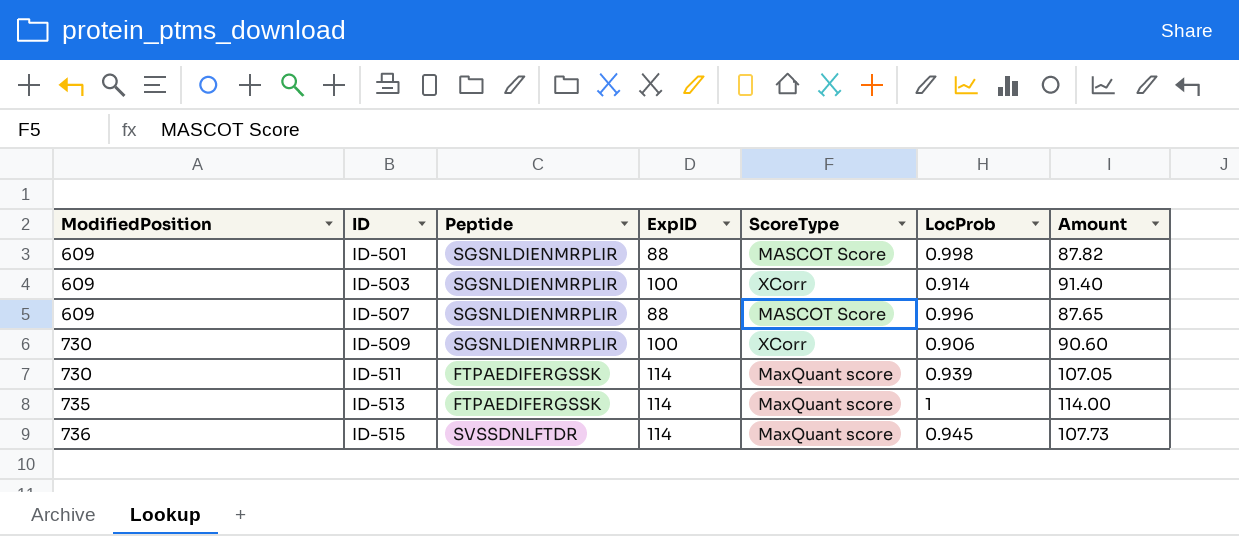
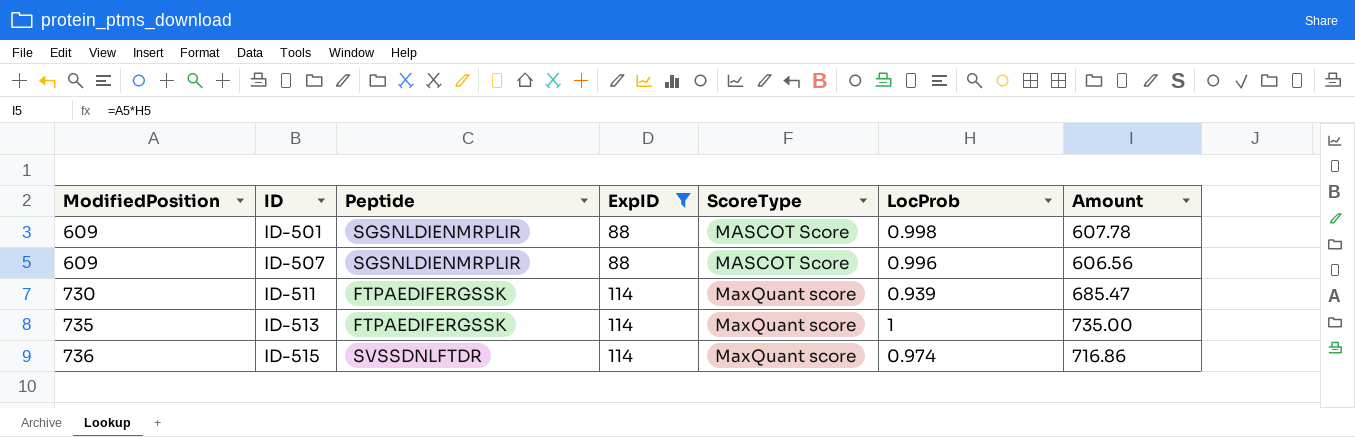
filter: none -> ExpID != 100
column Amount | formula: [ExpID] * [LocProb] -> [ModifiedPosition] * [LocProb]
ID-515 | LocProb: 0.945 -> 0.974

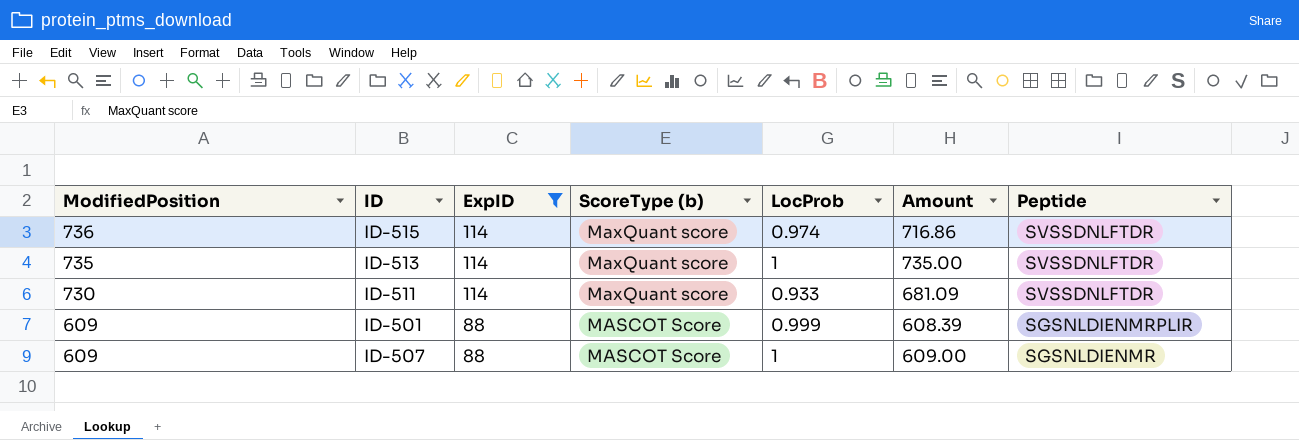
row order: ModifiedPosition ascending -> ModifiedPosition descending
column name: ScoreType -> ScoreType (b)
column Peptide | position: 3 -> 7
ID-513 | Peptide: FTPAEDIFERGSSK -> SVSSDNLFTDR
ID-511 | LocProb: 0.939 -> 0.933
ID-511 | Amount: 685.47 -> 681.09
ID-511 | Peptide: FTPAEDIFERGSSK -> SVSSDNLFTDR
ID-501 | LocProb: 0.998 -> 0.999
ID-501 | Amount: 607.78 -> 608.39
ID-507 | LocProb: 0.996 -> 1
ID-507 | Amount: 606.56 -> 609.00
ID-507 | Peptide: SGSNLDIENMRPLIR -> SGSNLDIENMR

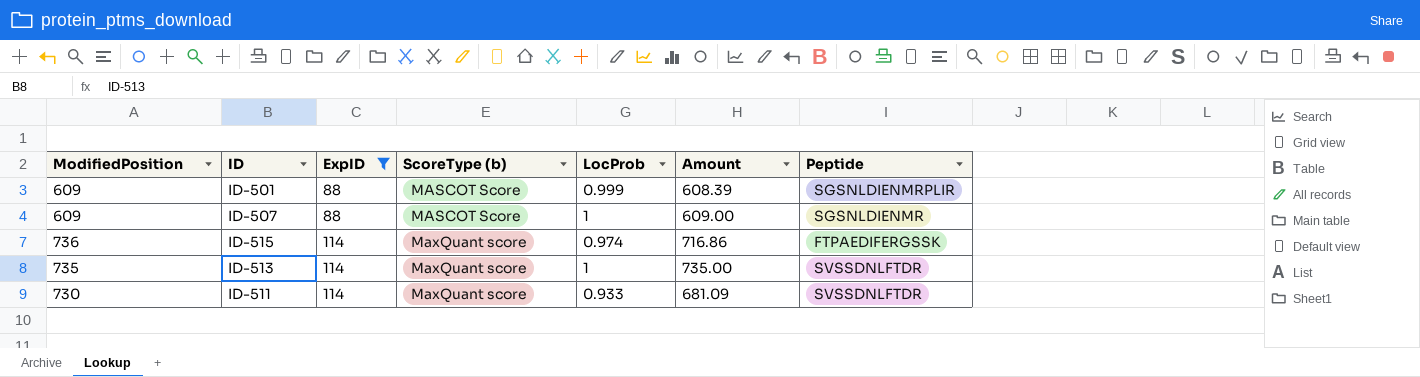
row order: ModifiedPosition descending -> ExpID ascending
ID-515 | Peptide: SVSSDNLFTDR -> FTPAEDIFERGSSK

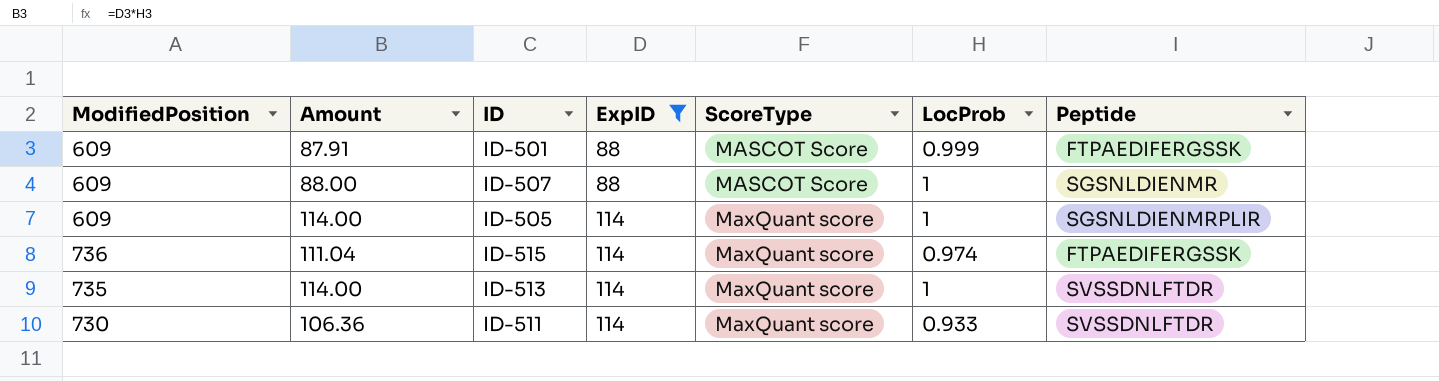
column Amount | formula: [ModifiedPosition] * [LocProb] -> [ExpID] * [LocProb]
column Amount | position: 6 -> 2
column name: ScoreType (b) -> ScoreType
ID-501 | Peptide: SGSNLDIENMRPLIR -> FTPAEDIFERGSSK
row ID-505: none -> 609 | 114.00 | 114 | MaxQuant score | 1 | SGSNLDIENMRPLIR

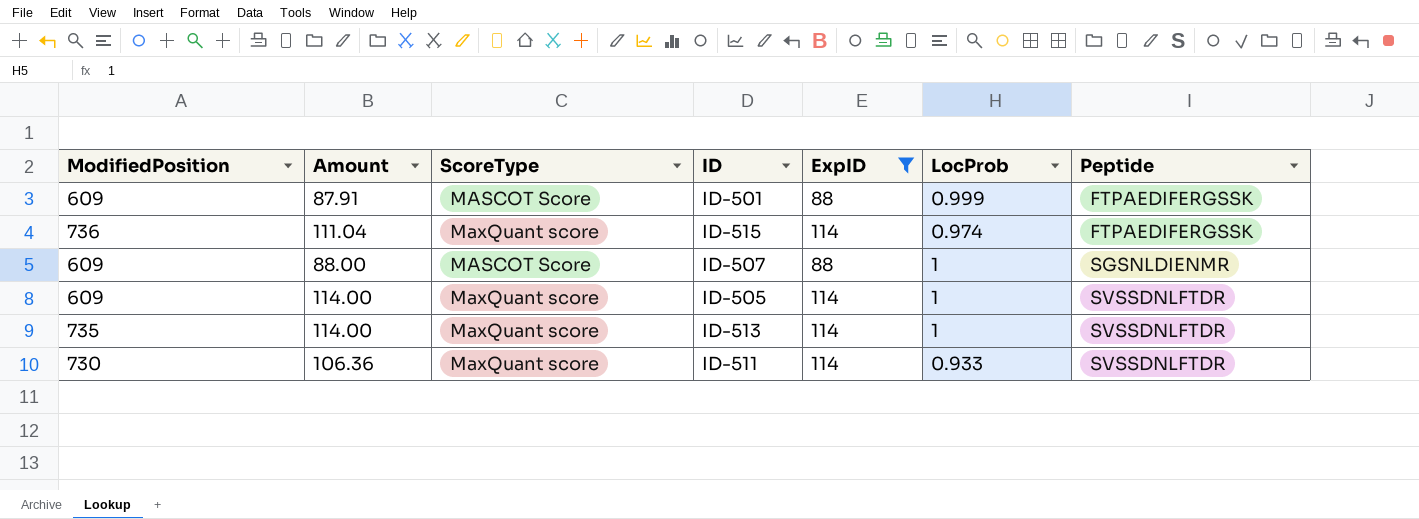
row order: ExpID ascending -> Peptide ascending
column ScoreType | position: 5 -> 3
ID-505 | Peptide: SGSNLDIENMRPLIR -> SVSSDNLFTDR

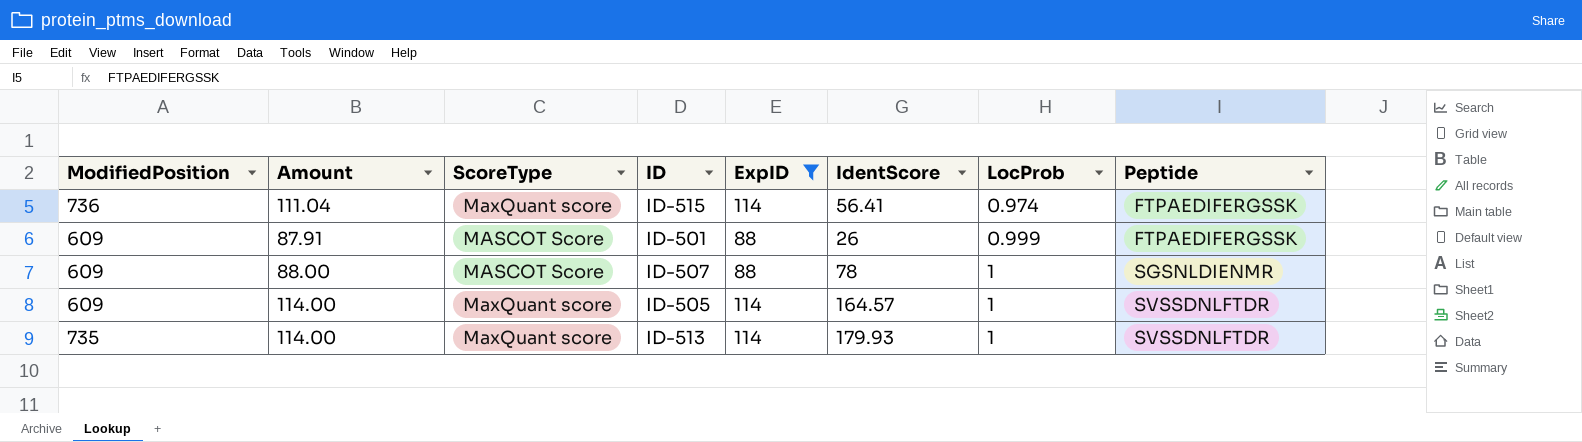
row order: Peptide ascending -> LocProb ascending
column IdentScore | position: none -> 6
row ID-511: 730 | 106.36 | MaxQuant score | 114 | 0.933 | SVSSDNLFTDR -> none

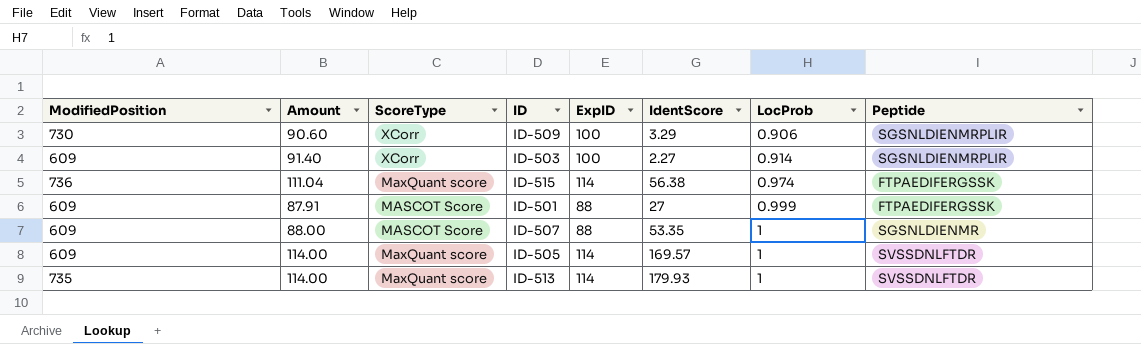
filter: ExpID != 100 -> none
ID-515 | IdentScore: 56.41 -> 56.38
ID-501 | IdentScore: 26 -> 27
ID-507 | IdentScore: 78 -> 53.35
ID-505 | IdentScore: 164.57 -> 169.57

